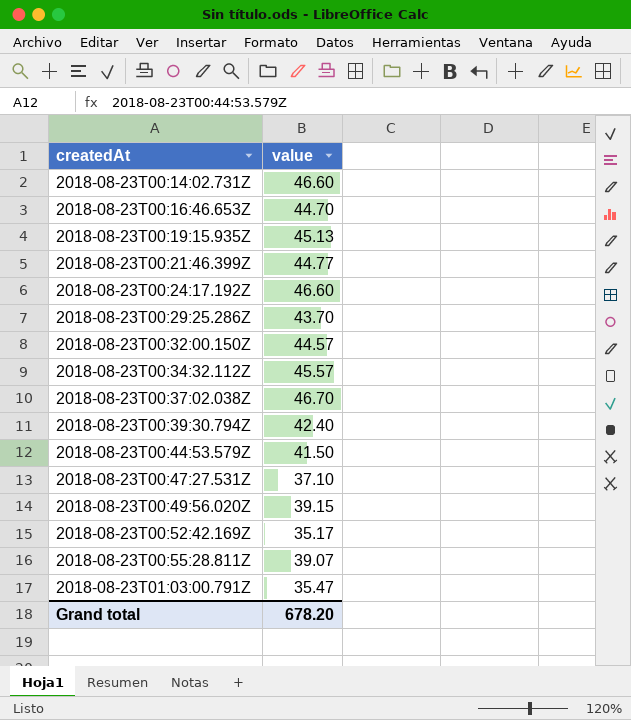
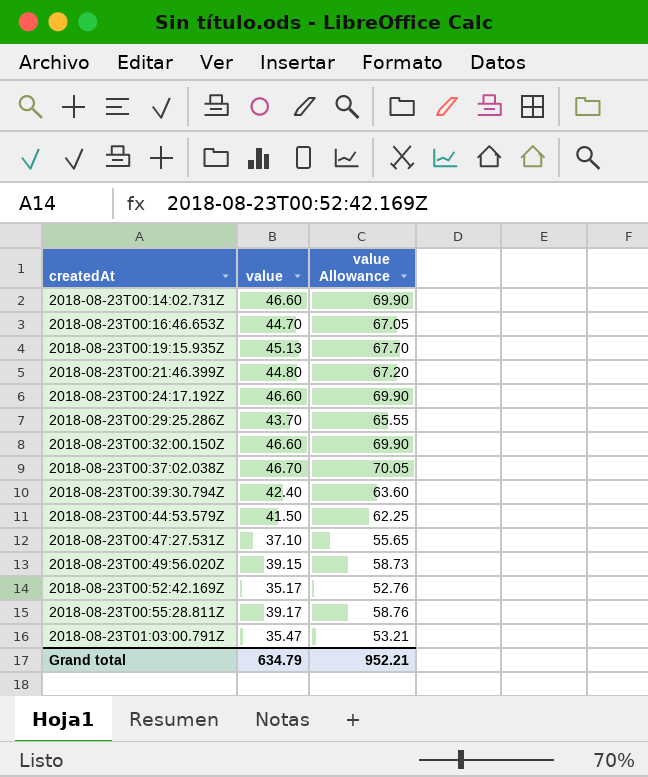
column value Allowance | formula: none -> [value] * 1.5
row 2018-08-23T00:34:32.112Z: 45.57 -> none
2018-08-23T00:21:46.399Z | value: 44.77 -> 44.80
2018-08-23T00:32:00.150Z | value: 44.57 -> 46.60
2018-08-23T00:55:28.811Z | value: 39.07 -> 39.17
Grand total | value: 678.20 -> 634.79

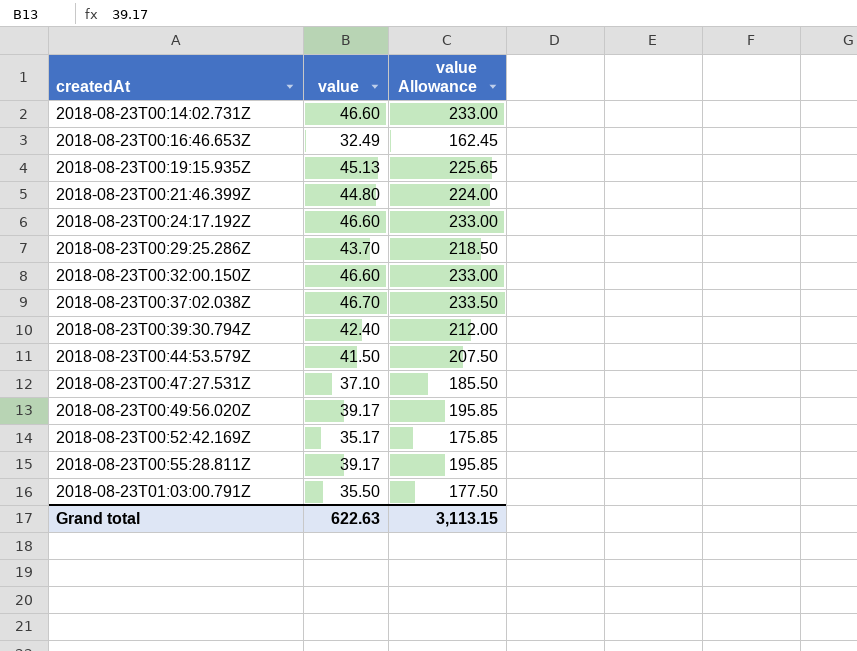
column value Allowance | formula: [value] * 1.5 -> [value] * 5
2018-08-23T00:16:46.653Z | value: 44.70 -> 32.49
2018-08-23T00:49:56.020Z | value: 39.15 -> 39.17
2018-08-23T01:03:00.791Z | value: 35.47 -> 35.50
Grand total | value: 634.79 -> 622.63
Grand total | value Allowance: 952.21 -> 3,113.15

